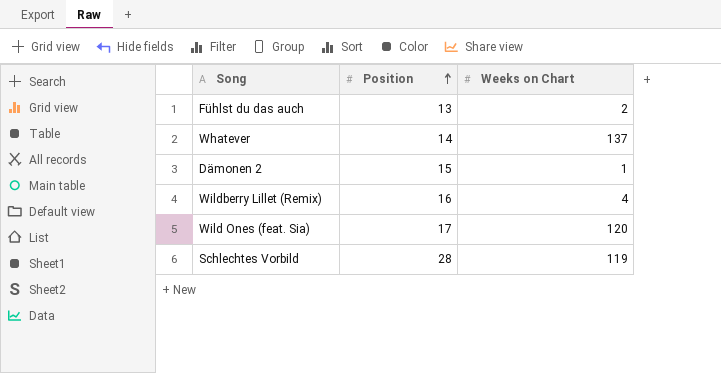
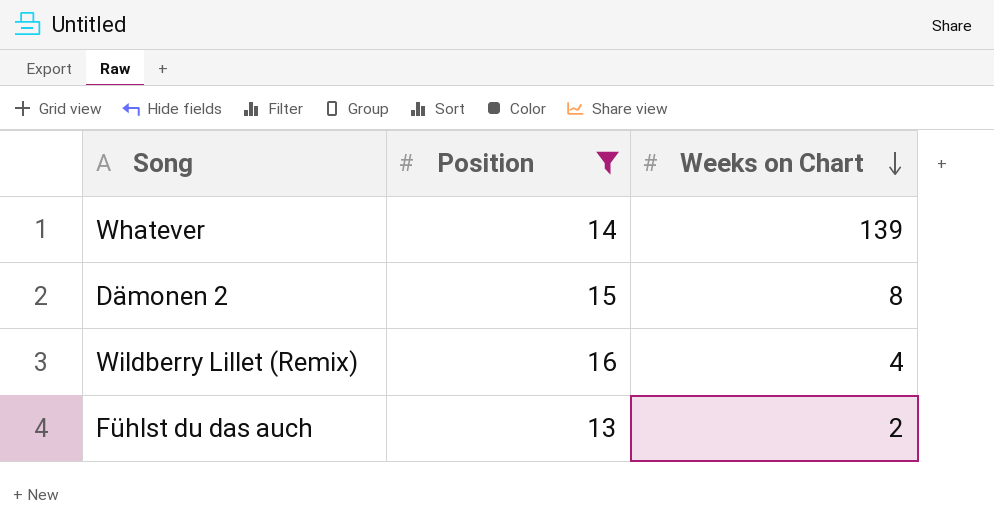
filter: none -> Position <= 16
row order: Position ascending -> Weeks on Chart descending
Whatever | Weeks on Chart: 137 -> 139
Dämonen 2 | Weeks on Chart: 1 -> 8

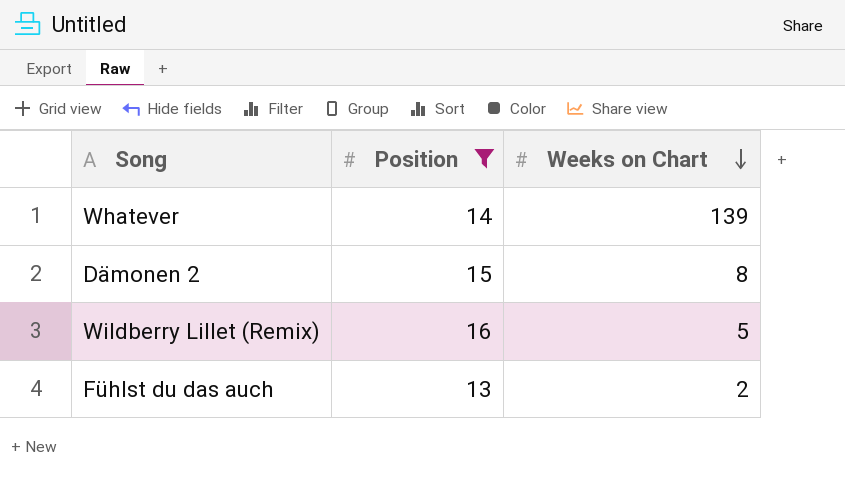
Wildberry Lillet (Remix) | Weeks on Chart: 4 -> 5

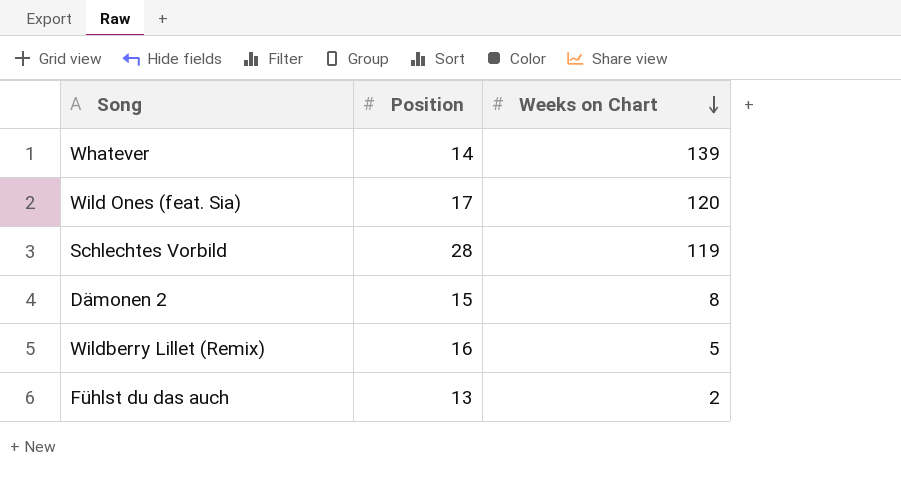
filter: Position <= 16 -> none

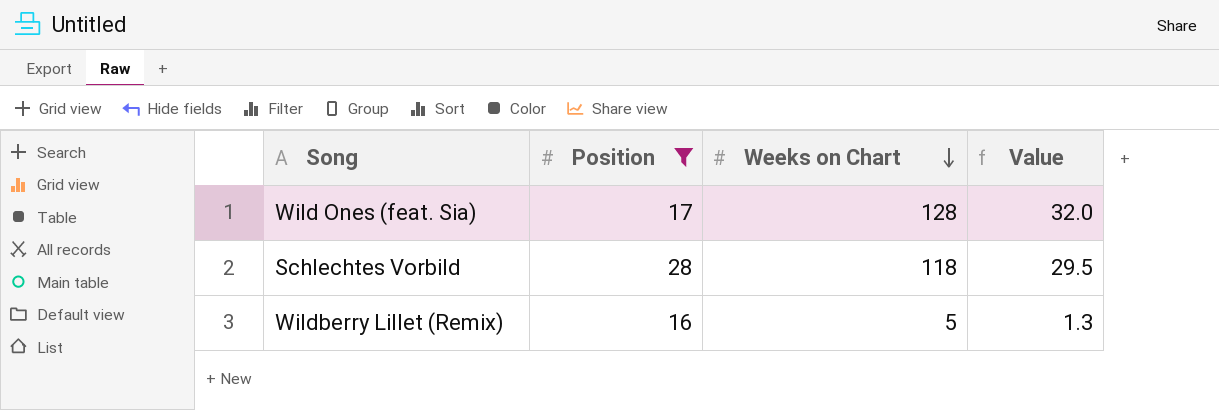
filter: none -> Position >= 16
column Value | formula: none -> [Weeks on Chart] * 0.25
Wild Ones (feat. Sia) | Weeks on Chart: 120 -> 128
Schlechtes Vorbild | Weeks on Chart: 119 -> 118

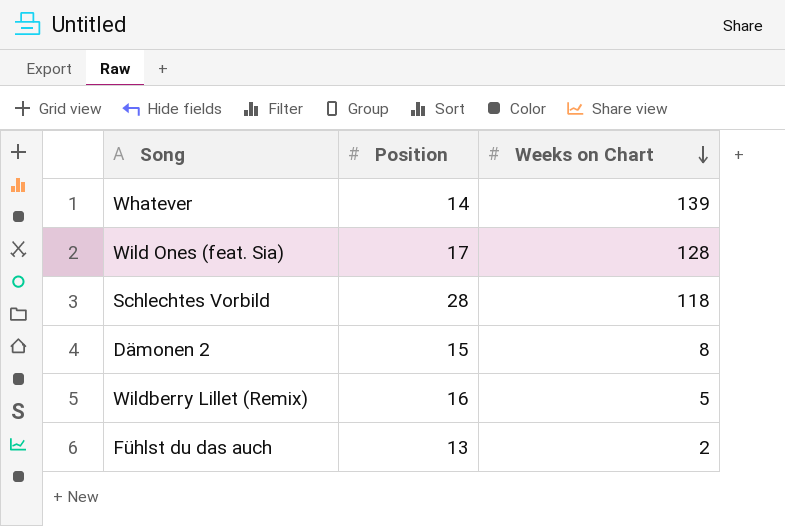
filter: Position >= 16 -> none
column Value | formula: [Weeks on Chart] * 0.25 -> none

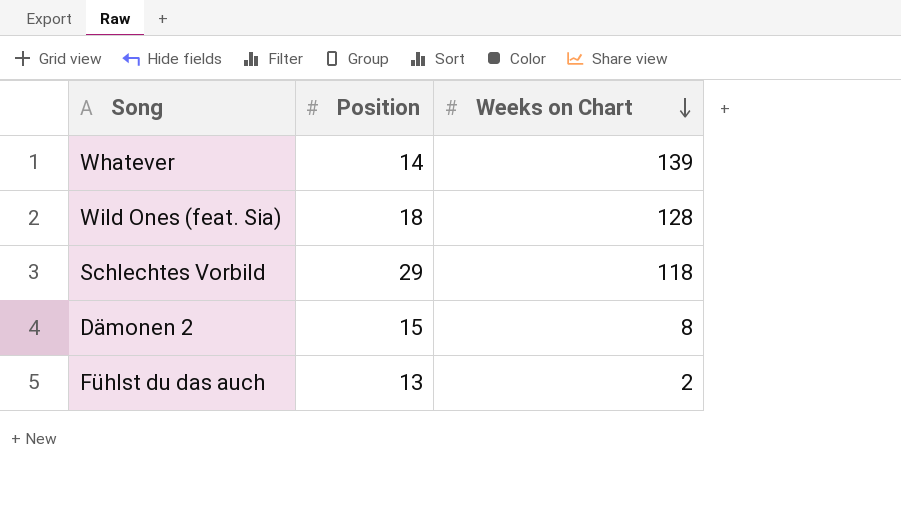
row Wildberry Lillet (Remix): 16 | 5 -> none
Wild Ones (feat. Sia) | Position: 17 -> 18
Schlechtes Vorbild | Position: 28 -> 29

